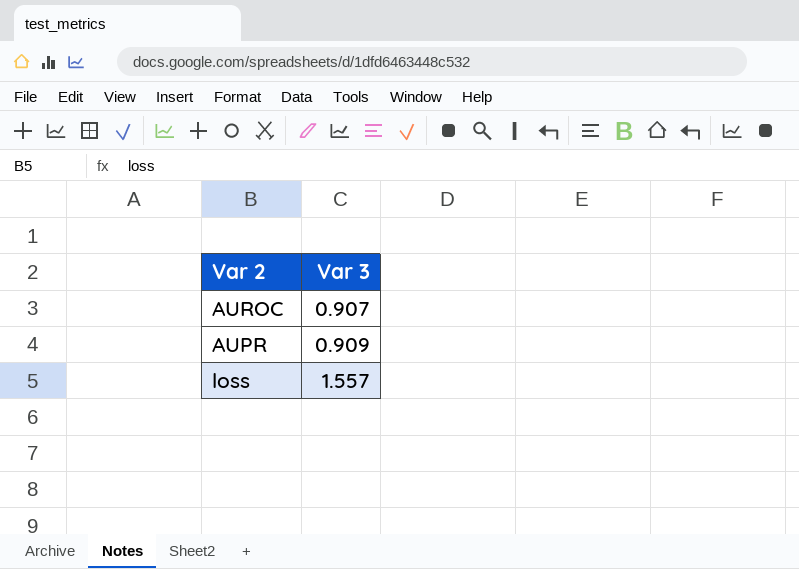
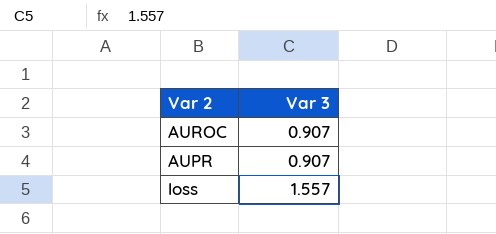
AUPR | Var 3: 0.909 -> 0.907

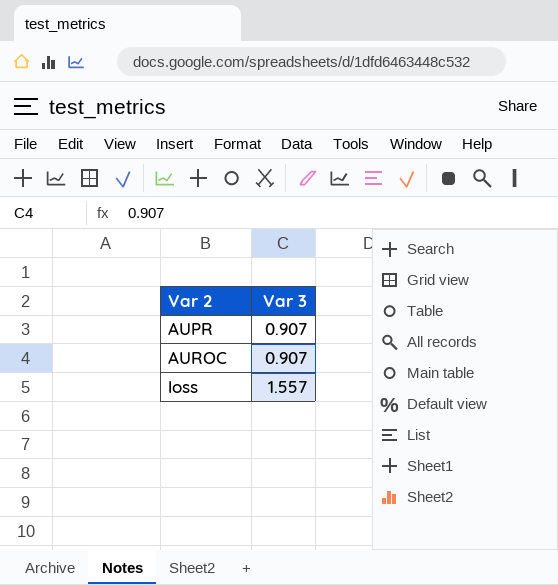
row order: Var 3 ascending -> Var 2 ascending

